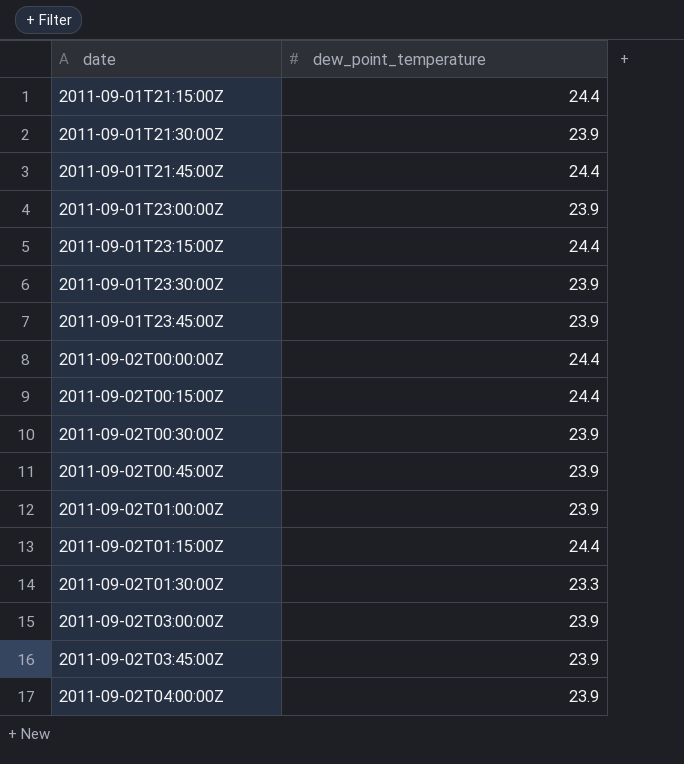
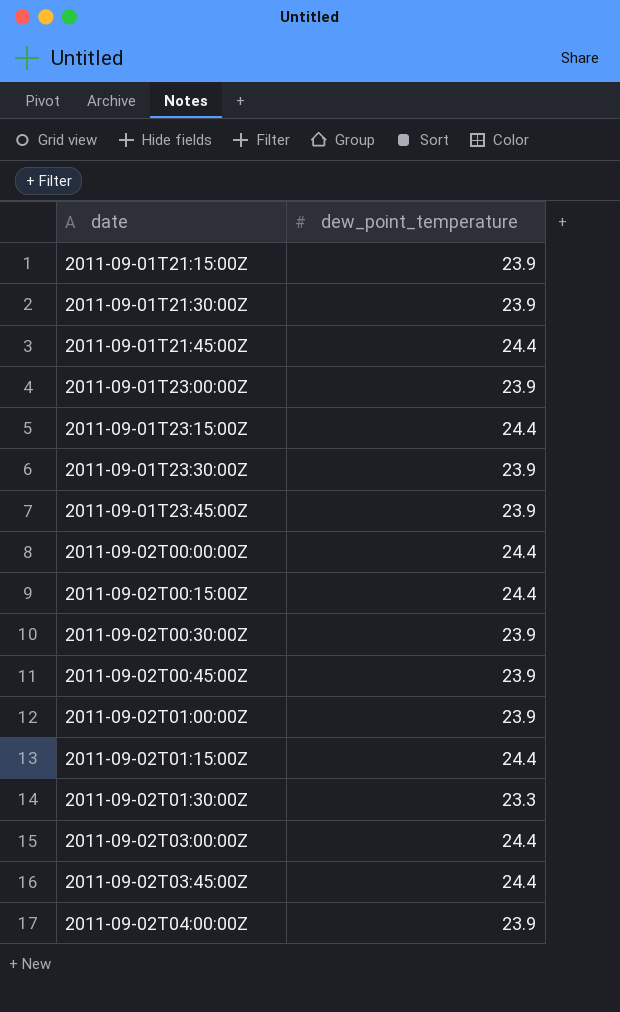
2011-09-01T21:15:00Z | dew_point_temperature: 24.4 -> 23.9
2011-09-02T03:00:00Z | dew_point_temperature: 23.9 -> 24.4
2011-09-02T03:45:00Z | dew_point_temperature: 23.9 -> 24.4

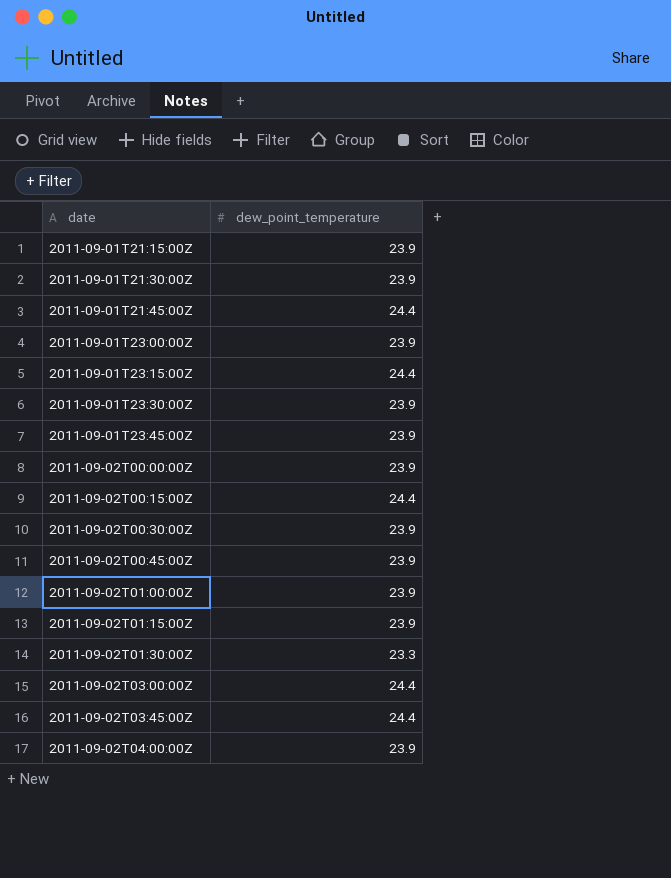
2011-09-02T00:00:00Z | dew_point_temperature: 24.4 -> 23.9
2011-09-02T01:15:00Z | dew_point_temperature: 24.4 -> 23.9

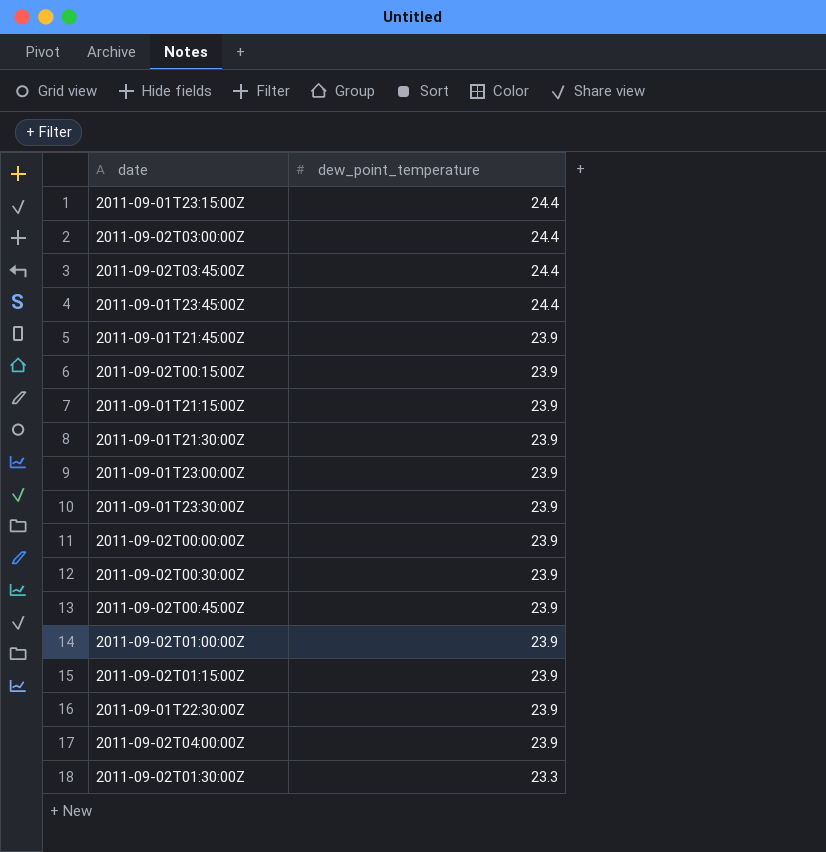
row order: date ascending -> dew_point_temperature descending
2011-09-01T23:45:00Z | dew_point_temperature: 23.9 -> 24.4
2011-09-01T21:45:00Z | dew_point_temperature: 24.4 -> 23.9
2011-09-02T00:15:00Z | dew_point_temperature: 24.4 -> 23.9
row 2011-09-01T22:30:00Z: none -> 23.9

